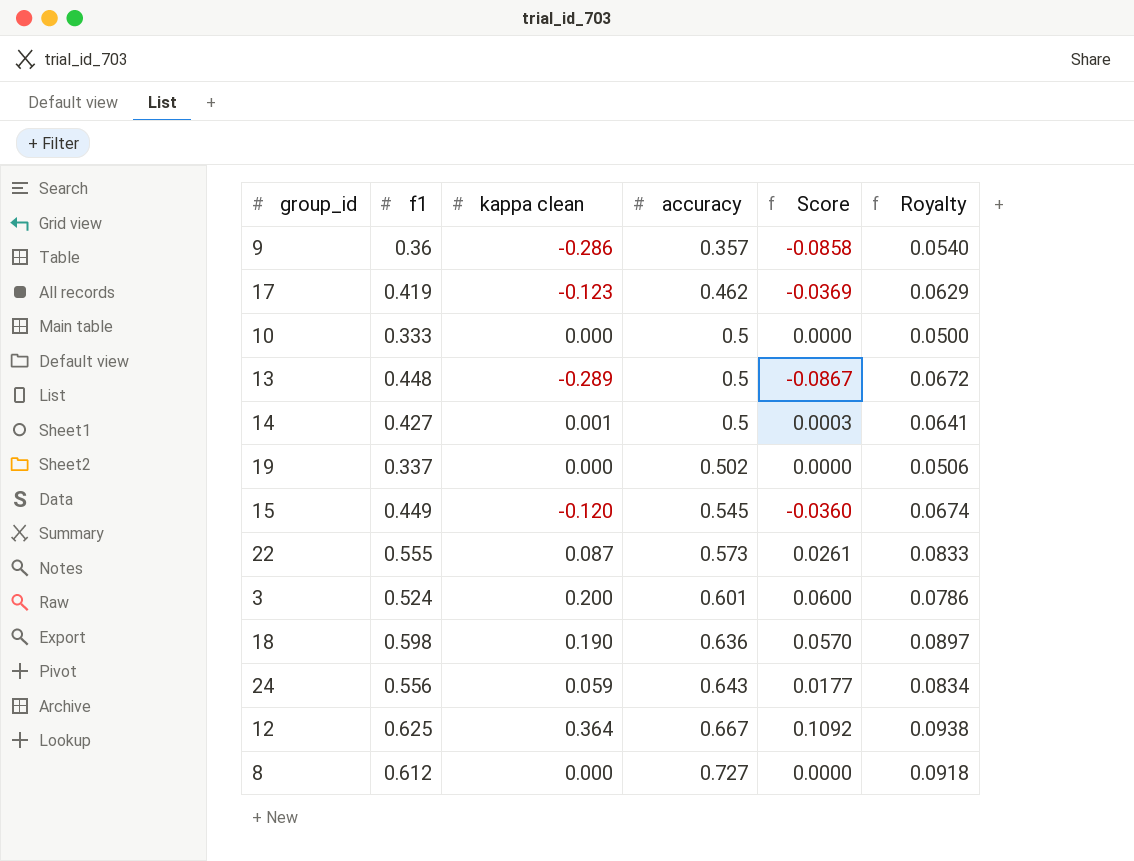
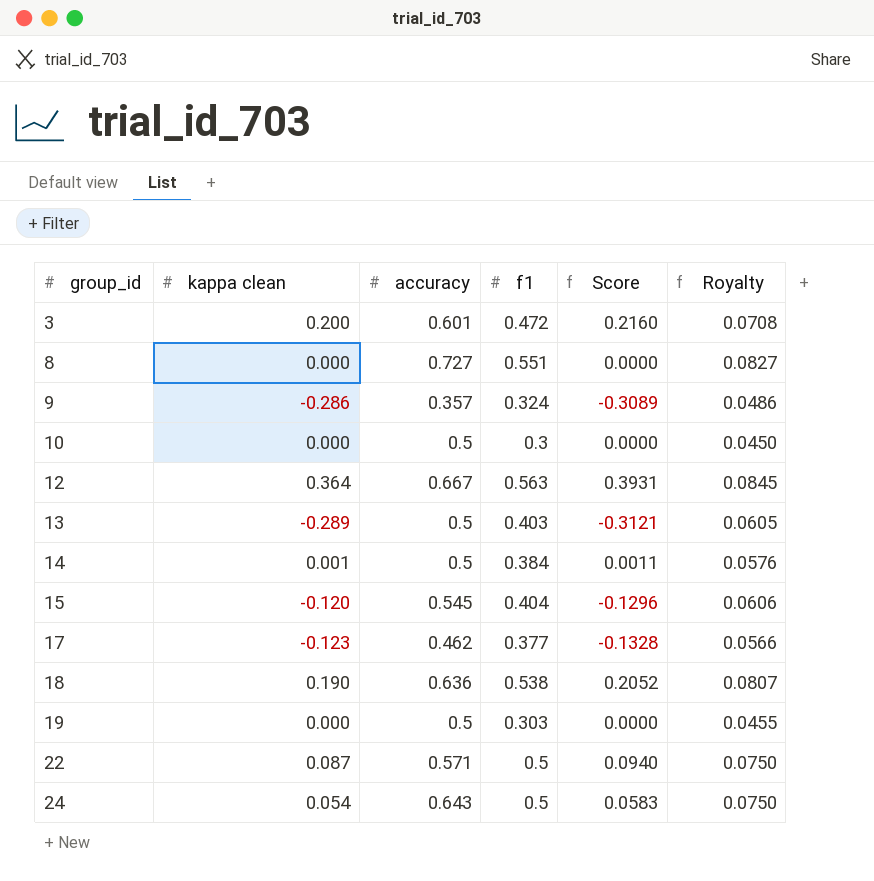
row order: accuracy ascending -> group_id ascending
column f1 | position: 2 -> 4
column Score | formula: [kappa clean] * 0.3 -> [kappa clean] * 1.08
3 | f1: 0.524 -> 0.472
3 | Royalty: 0.0786 -> 0.0708
8 | f1: 0.612 -> 0.551
8 | Royalty: 0.0918 -> 0.0827
9 | f1: 0.36 -> 0.324
9 | Royalty: 0.0540 -> 0.0486
10 | f1: 0.333 -> 0.3
10 | Royalty: 0.0500 -> 0.0450
12 | f1: 0.625 -> 0.563
12 | Royalty: 0.0938 -> 0.0845
13 | f1: 0.448 -> 0.403
13 | Royalty: 0.0672 -> 0.0605
14 | f1: 0.427 -> 0.384
14 | Royalty: 0.0641 -> 0.0576
15 | f1: 0.449 -> 0.404
15 | Royalty: 0.0674 -> 0.0606
17 | f1: 0.419 -> 0.377
17 | Royalty: 0.0629 -> 0.0566
18 | f1: 0.598 -> 0.538
18 | Royalty: 0.0897 -> 0.0807
19 | accuracy: 0.502 -> 0.5
19 | f1: 0.337 -> 0.303
19 | Royalty: 0.0506 -> 0.0455
22 | accuracy: 0.573 -> 0.571
22 | f1: 0.555 -> 0.5
22 | Royalty: 0.0833 -> 0.0750
24 | kappa clean: 0.059 -> 0.054
24 | f1: 0.556 -> 0.5
24 | Royalty: 0.0834 -> 0.0750

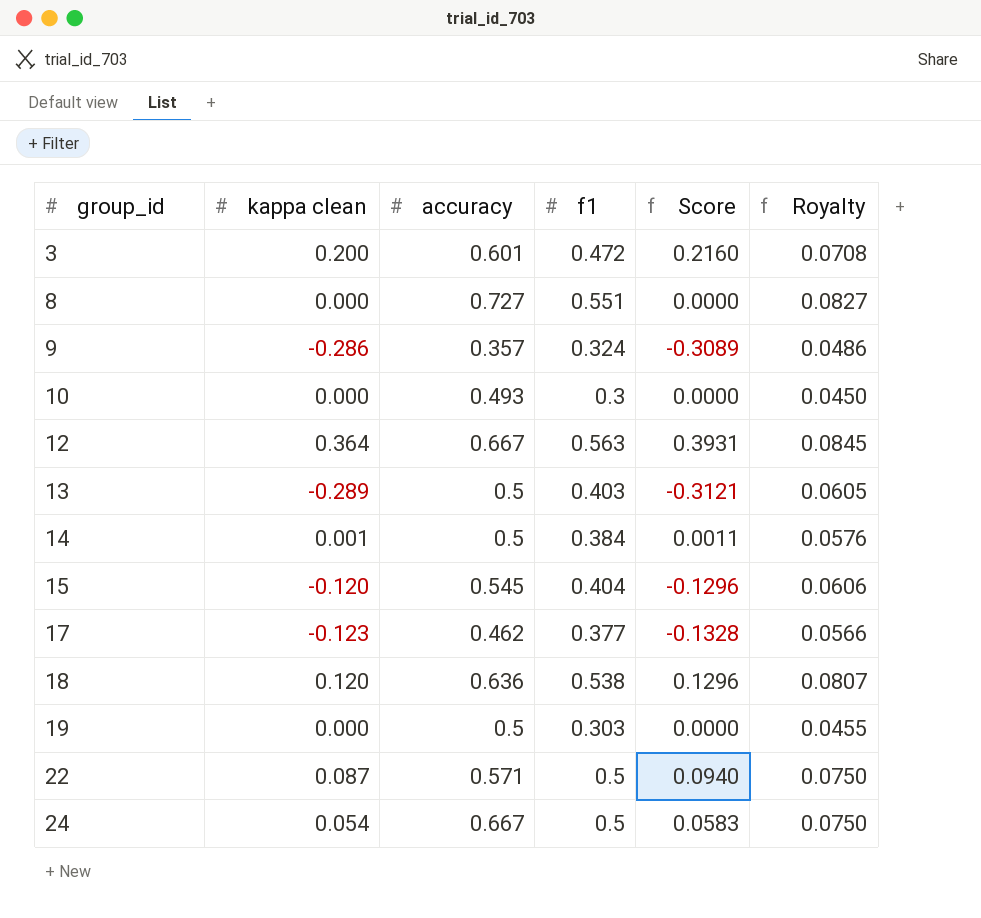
10 | accuracy: 0.5 -> 0.493
18 | kappa clean: 0.190 -> 0.120
18 | Score: 0.2052 -> 0.1296
24 | accuracy: 0.643 -> 0.667

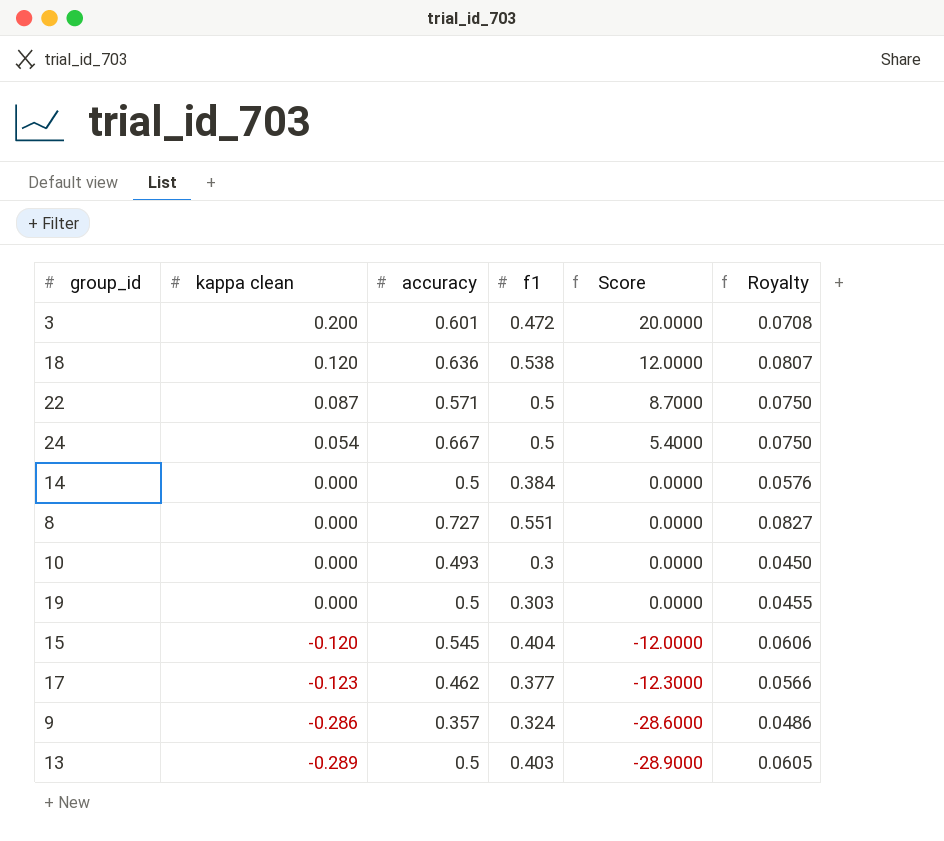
row order: group_id ascending -> kappa clean descending
column Score | formula: [kappa clean] * 1.08 -> [kappa clean] * 100
row 12: 0.364 | 0.667 | 0.563 | 0.3931 | 0.0845 -> none
14 | kappa clean: 0.001 -> 0.000

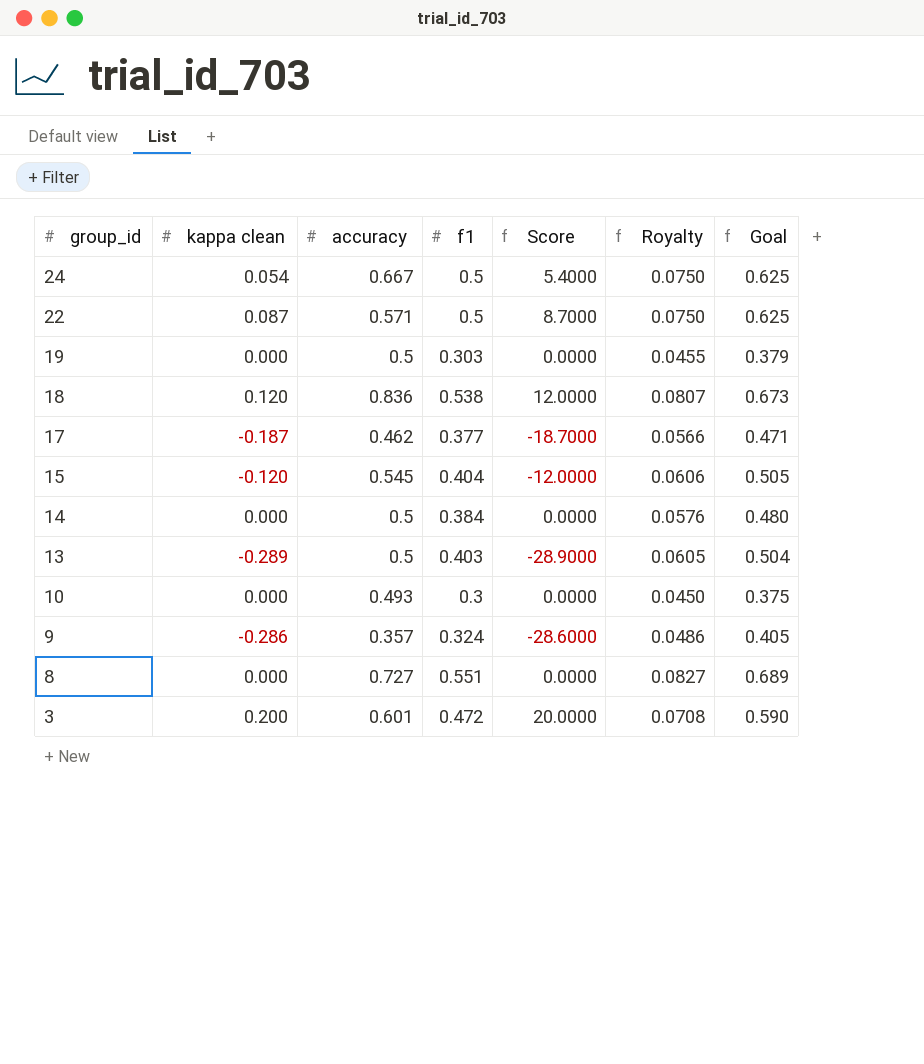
row order: kappa clean descending -> group_id descending
column Goal | formula: none -> [f1] * 1.25
18 | accuracy: 0.636 -> 0.836
17 | kappa clean: -0.123 -> -0.187
17 | Score: -12.3000 -> -18.7000

